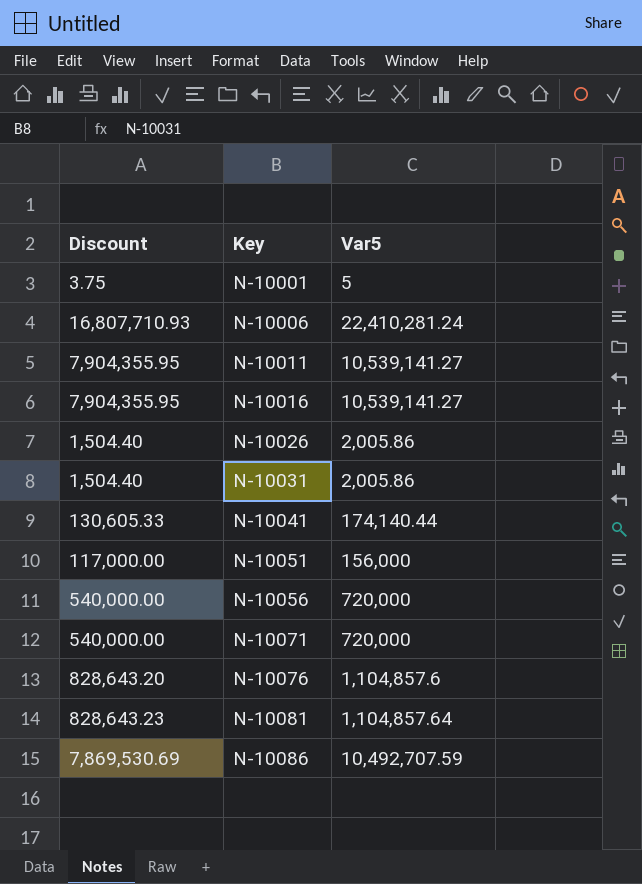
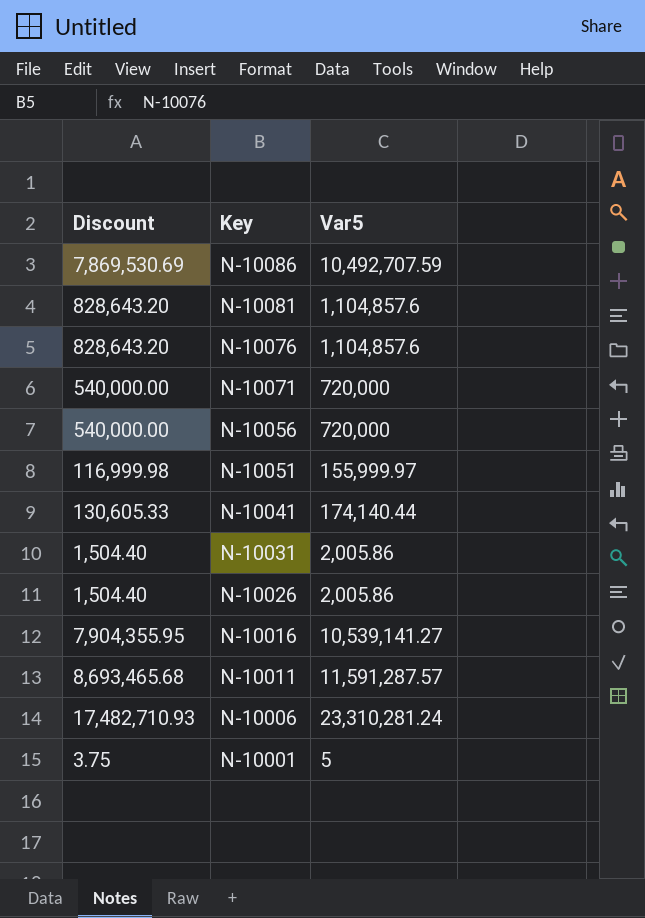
row order: Key ascending -> Key descending
N-10081 | Discount: 828,643.23 -> 828,643.20
N-10081 | Var5: 1,104,857.64 -> 1,104,857.6
N-10051 | Discount: 117,000.00 -> 116,999.98
N-10051 | Var5: 156,000 -> 155,999.97
N-10011 | Discount: 7,904,355.95 -> 8,693,465.68
N-10011 | Var5: 10,539,141.27 -> 11,591,287.57
N-10006 | Discount: 16,807,710.93 -> 17,482,710.93
N-10006 | Var5: 22,410,281.24 -> 23,310,281.24

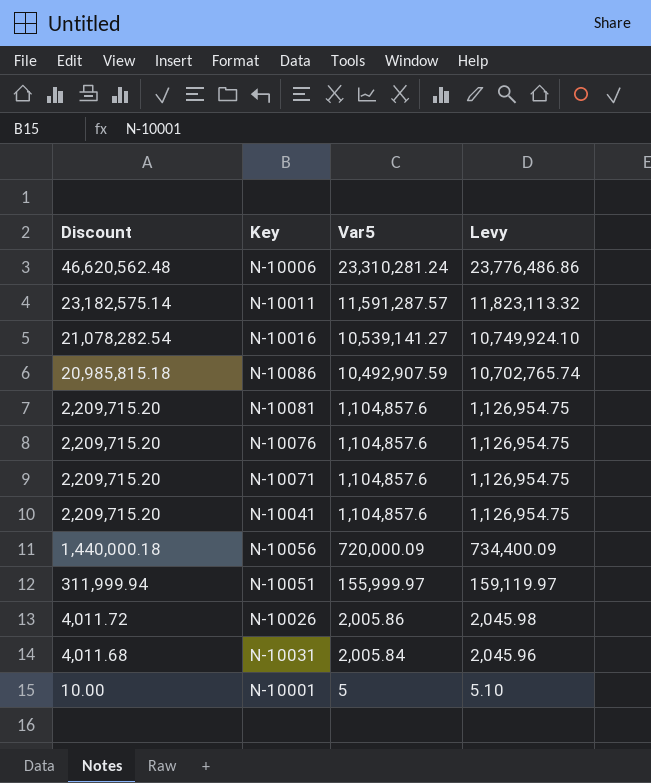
row order: Key descending -> Discount descending
column Discount | formula: [Var5] * 0.75 -> [Var5] * 2
column Levy | formula: none -> [Var5] * 1.02
N-10086 | Var5: 10,492,707.59 -> 10,492,907.59
N-10071 | Var5: 720,000 -> 1,104,857.6
N-10041 | Var5: 174,140.44 -> 1,104,857.6
N-10056 | Var5: 720,000 -> 720,000.09
N-10031 | Var5: 2,005.86 -> 2,005.84

